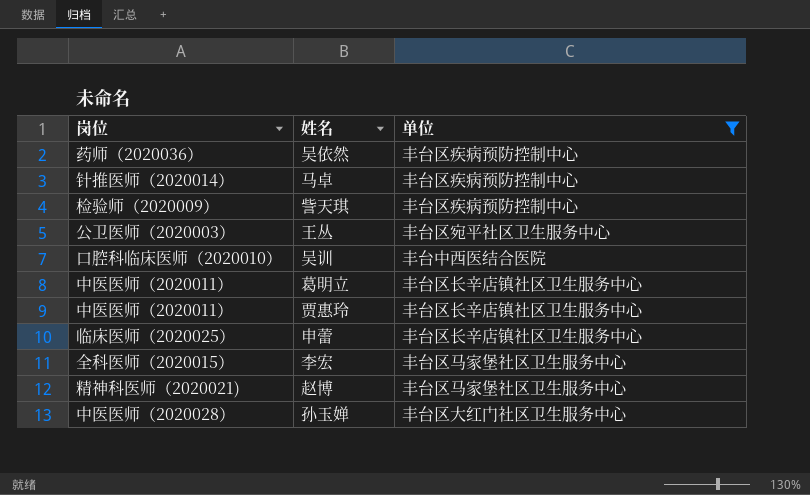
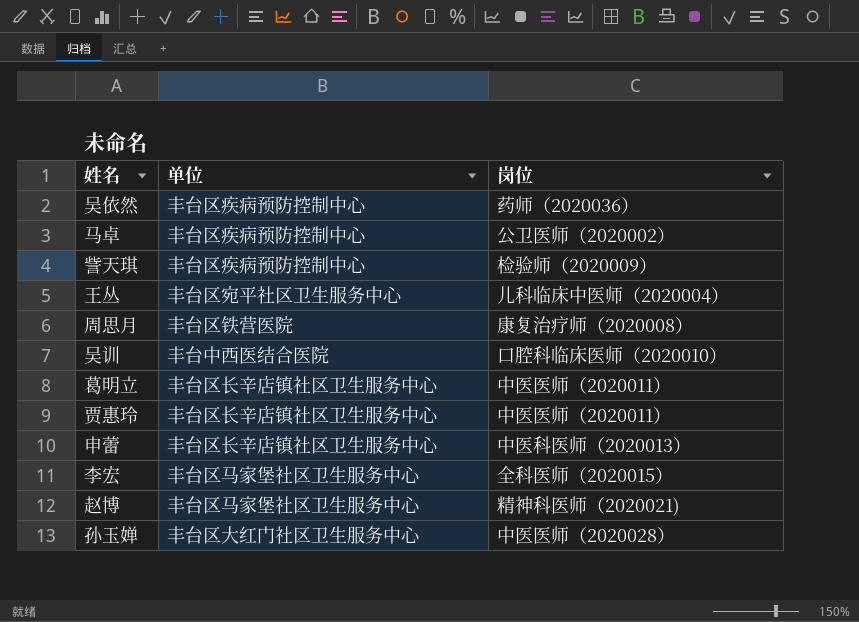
filter: 单位 != 丰台区铁营医院 -> none
column 岗位 | position: 1 -> 3
马卓 | 岗位: 针推医师（2020014） -> 公卫医师（2020002）
王丛 | 岗位: 公卫医师（2020003） -> 儿科临床中医师（2020004）
申蕾 | 岗位: 临床医师（2020025） -> 中医科医师（2020013）

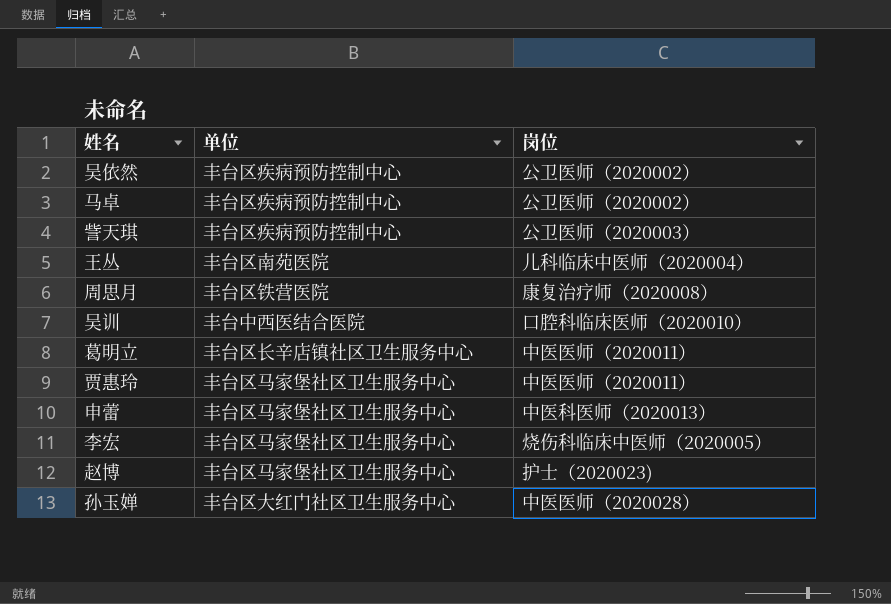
吴依然 | 岗位: 药师（2020036） -> 公卫医师（2020002）
訾天琪 | 岗位: 检验师（2020009） -> 公卫医师（2020003）
王丛 | 单位: 丰台区宛平社区卫生服务中心 -> 丰台区南苑医院
贾惠玲 | 单位: 丰台区长辛店镇社区卫生服务中心 -> 丰台区马家堡社区卫生服务中心
申蕾 | 单位: 丰台区长辛店镇社区卫生服务中心 -> 丰台区马家堡社区卫生服务中心
李宏 | 岗位: 全科医师（2020015） -> 烧伤科临床中医师（2020005）
赵博 | 岗位: 精神科医师（2020021) -> 护士（2020023)

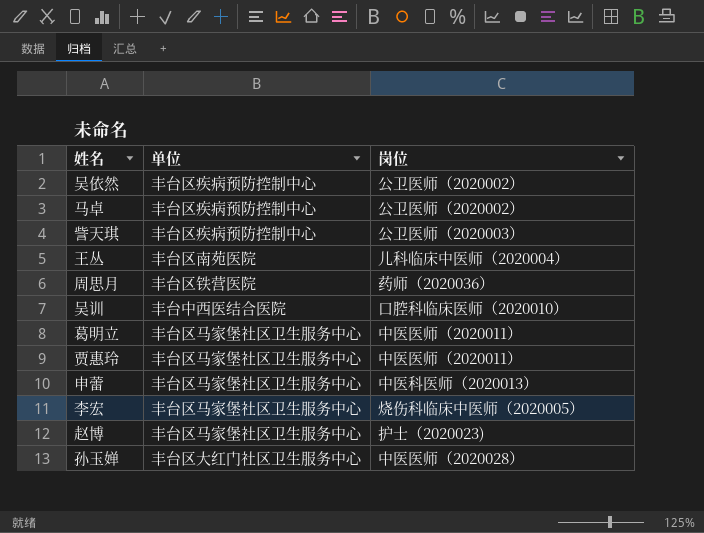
周思月 | 岗位: 康复治疗师（2020008） -> 药师（2020036）
葛明立 | 单位: 丰台区长辛店镇社区卫生服务中心 -> 丰台区马家堡社区卫生服务中心

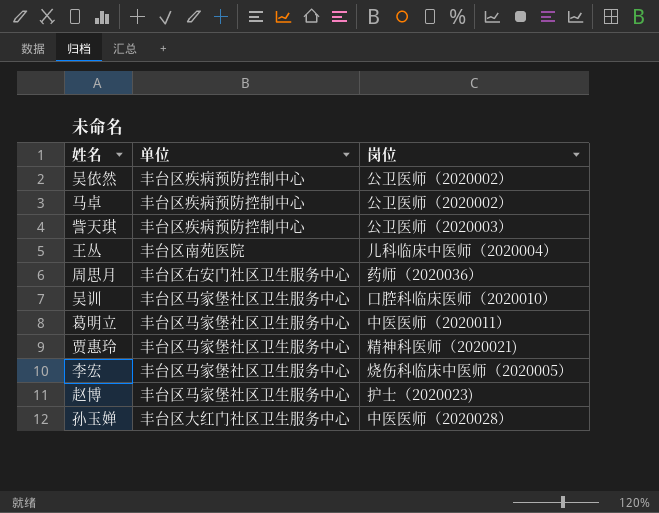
row 申蕾: 丰台区马家堡社区卫生服务中心 | 中医科医师（2020013） -> none
周思月 | 单位: 丰台区铁营医院 -> 丰台区右安门社区卫生服务中心
吴训 | 单位: 丰台中西医结合医院 -> 丰台区马家堡社区卫生服务中心
贾惠玲 | 岗位: 中医医师（2020011） -> 精神科医师（2020021)

